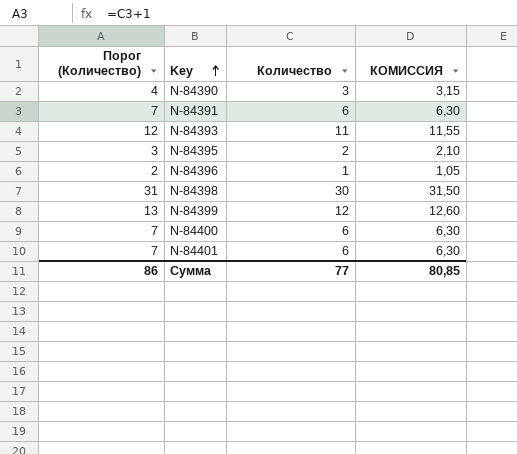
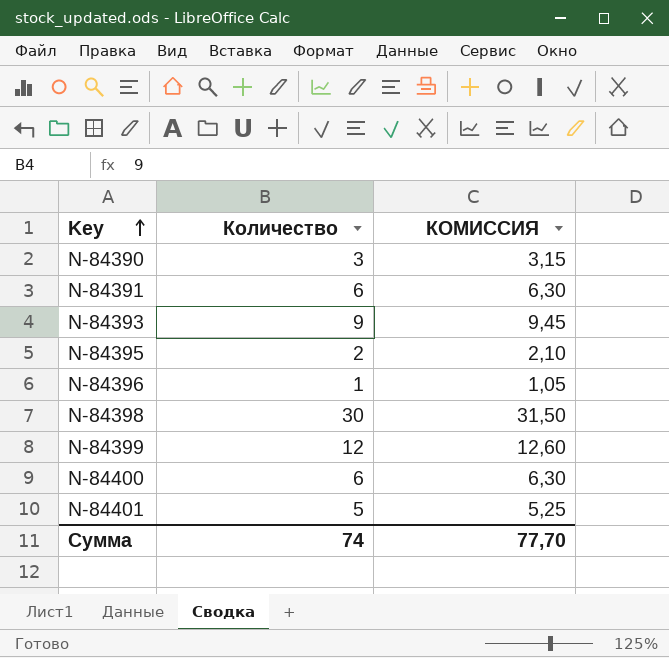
column Порог (Количество) | formula: [Количество] + 1 -> none
N-84393 | Количество: 11 -> 9
N-84393 | КОМИССИЯ: 11,55 -> 9,45
N-84401 | Количество: 6 -> 5
N-84401 | КОМИССИЯ: 6,30 -> 5,25
Сумма | Количество: 77 -> 74
Сумма | КОМИССИЯ: 80,85 -> 77,70

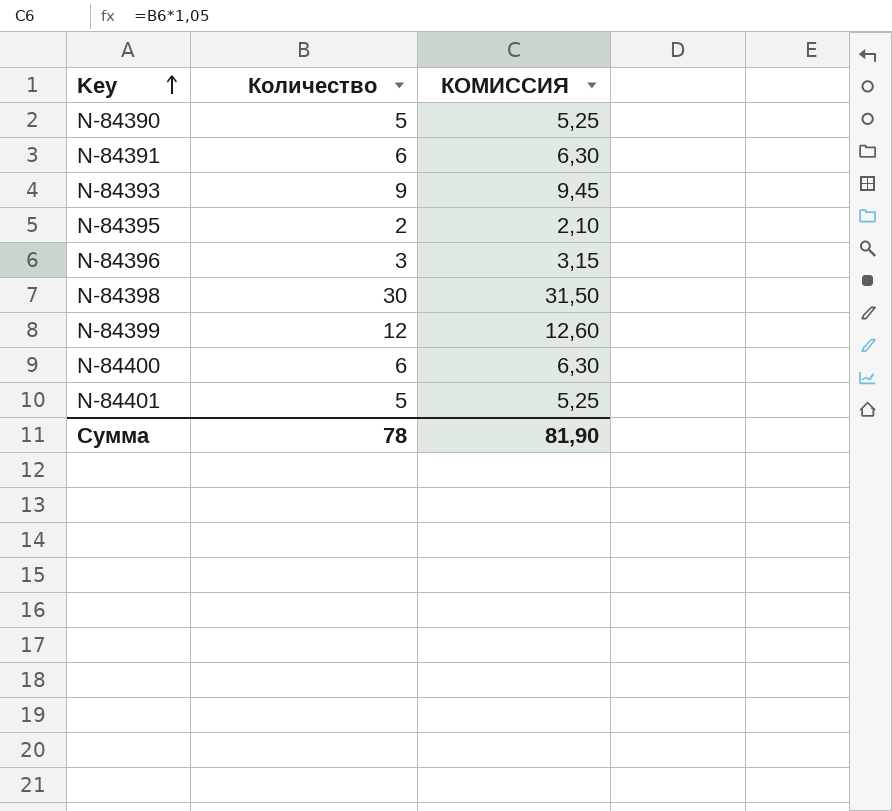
N-84390 | Количество: 3 -> 5
N-84390 | КОМИССИЯ: 3,15 -> 5,25
N-84396 | Количество: 1 -> 3
N-84396 | КОМИССИЯ: 1,05 -> 3,15
Сумма | Количество: 74 -> 78
Сумма | КОМИССИЯ: 77,70 -> 81,90

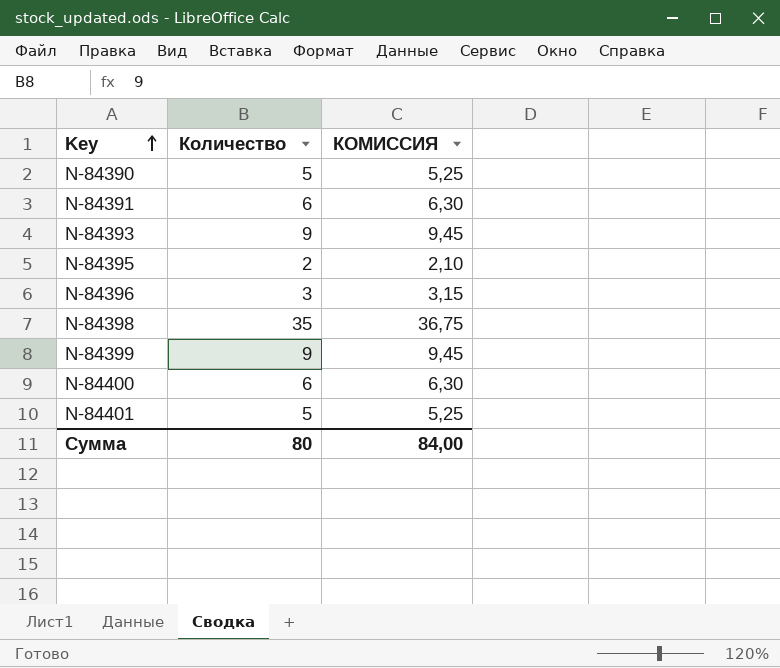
N-84398 | Количество: 30 -> 35
N-84398 | КОМИССИЯ: 31,50 -> 36,75
N-84399 | Количество: 12 -> 9
N-84399 | КОМИССИЯ: 12,60 -> 9,45
Сумма | Количество: 78 -> 80
Сумма | КОМИССИЯ: 81,90 -> 84,00

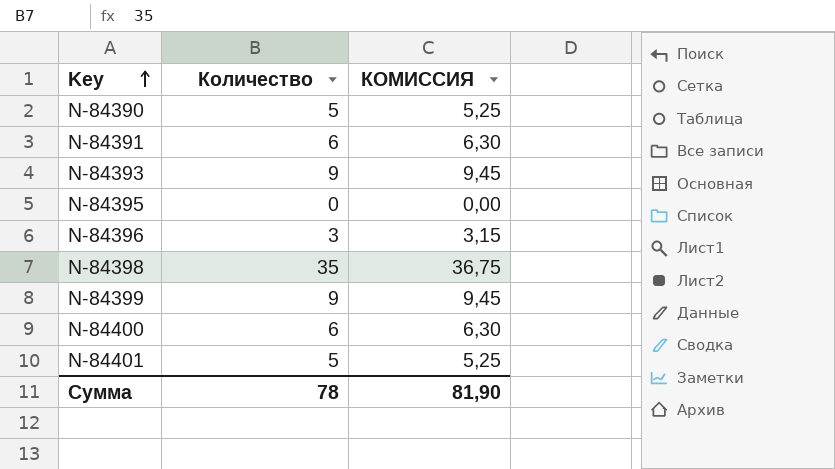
N-84395 | Количество: 2 -> 0
N-84395 | КОМИССИЯ: 2,10 -> 0,00
Сумма | Количество: 80 -> 78
Сумма | КОМИССИЯ: 84,00 -> 81,90

